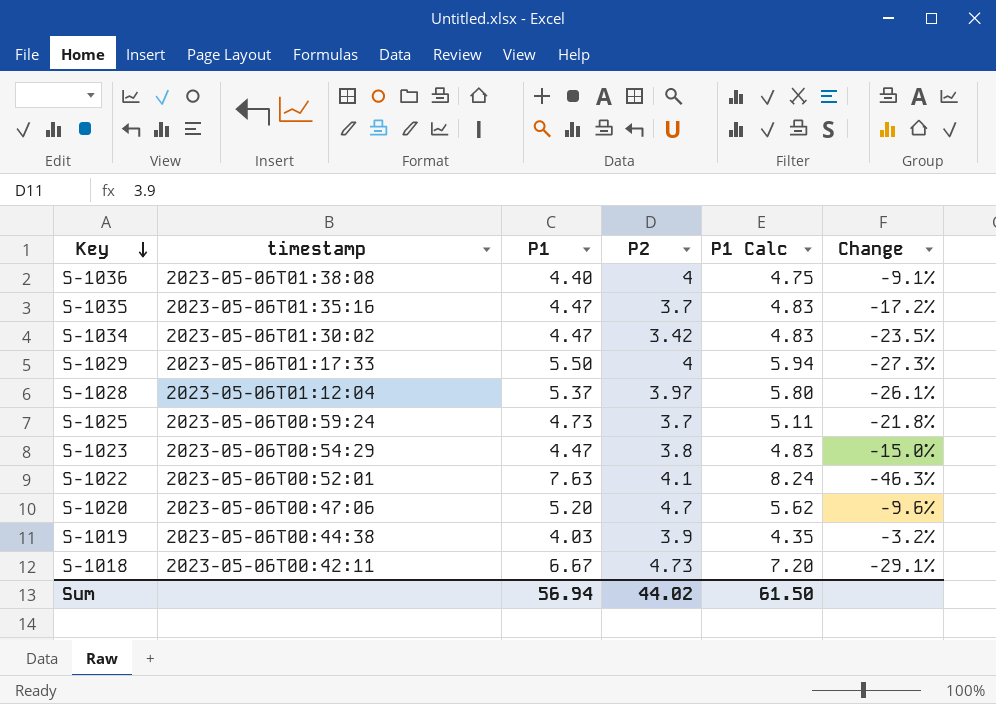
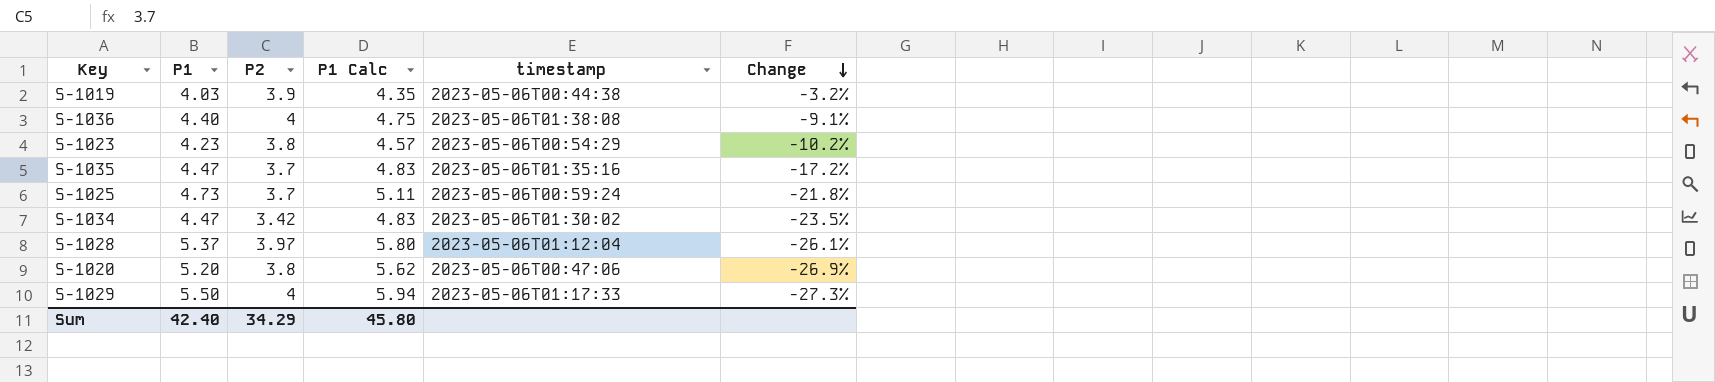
row order: Key descending -> Change descending
column timestamp | position: 2 -> 5
row S-1022: 2023-05-06T00:52:01 | 7.63 | 4.1 | 8.24 | -46.3% -> none
row S-1018: 2023-05-06T00:42:11 | 6.67 | 4.73 | 7.20 | -29.1% -> none
S-1023 | P1: 4.47 -> 4.23
S-1023 | P1 Calc: 4.83 -> 4.57
S-1023 | Change: -15.0% -> -10.2%
S-1020 | P2: 4.7 -> 3.8
S-1020 | Change: -9.6% -> -26.9%
Sum | P1: 56.94 -> 42.40
Sum | P2: 44.02 -> 34.29
Sum | P1 Calc: 61.50 -> 45.80

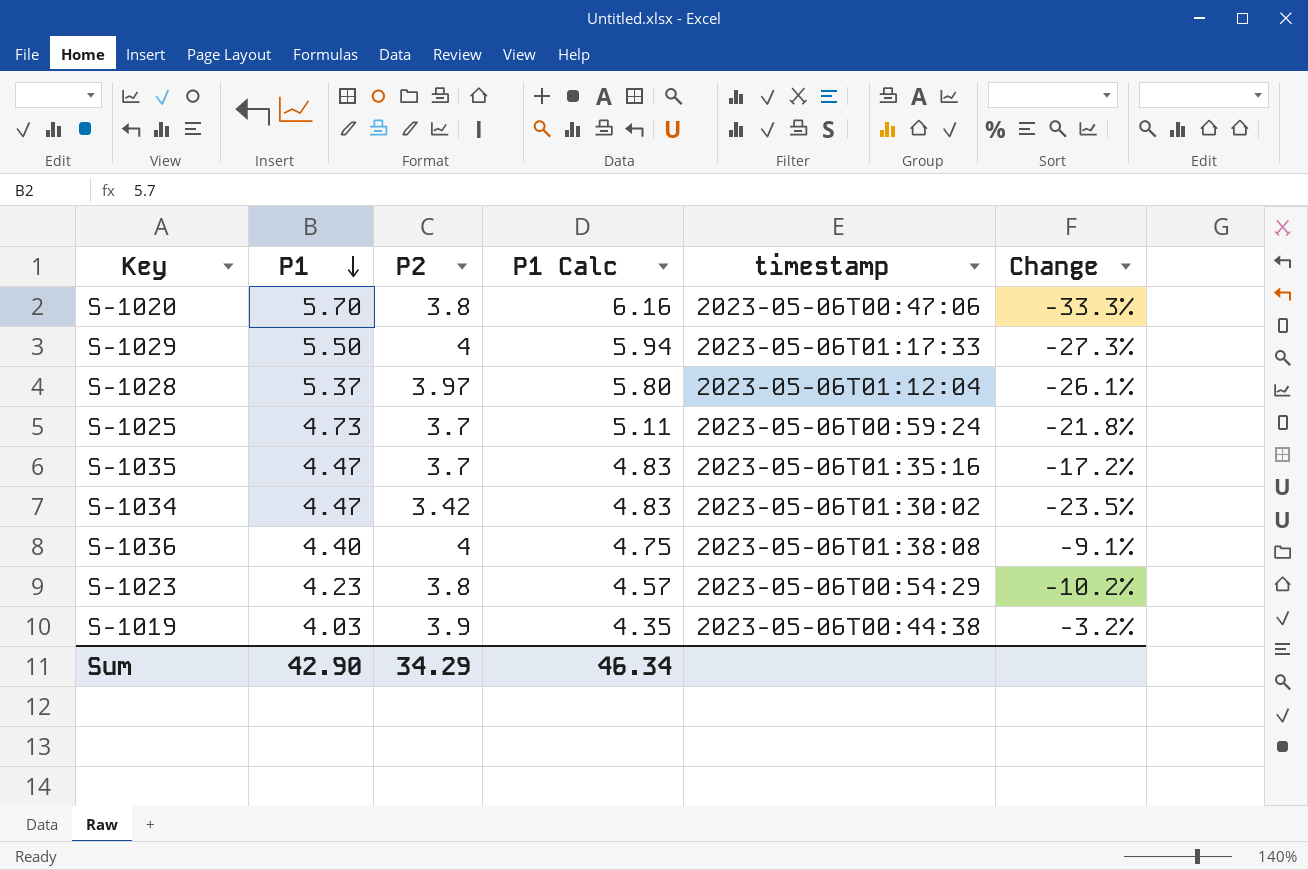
row order: Change descending -> P1 descending
S-1020 | P1: 5.20 -> 5.70
S-1020 | P1 Calc: 5.62 -> 6.16
S-1020 | Change: -26.9% -> -33.3%
Sum | P1: 42.40 -> 42.90
Sum | P1 Calc: 45.80 -> 46.34

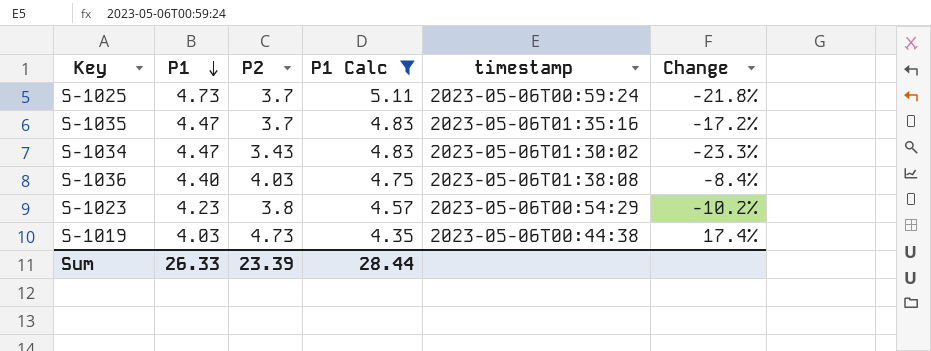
filter: none -> P1 Calc <= 5.11
S-1034 | P2: 3.42 -> 3.43
S-1034 | Change: -23.5% -> -23.3%
S-1036 | P2: 4 -> 4.03
S-1036 | Change: -9.1% -> -8.4%
S-1019 | P2: 3.9 -> 4.73
S-1019 | Change: -3.2% -> 17.4%
Sum | P1: 42.90 -> 26.33
Sum | P2: 34.29 -> 23.39
Sum | P1 Calc: 46.34 -> 28.44

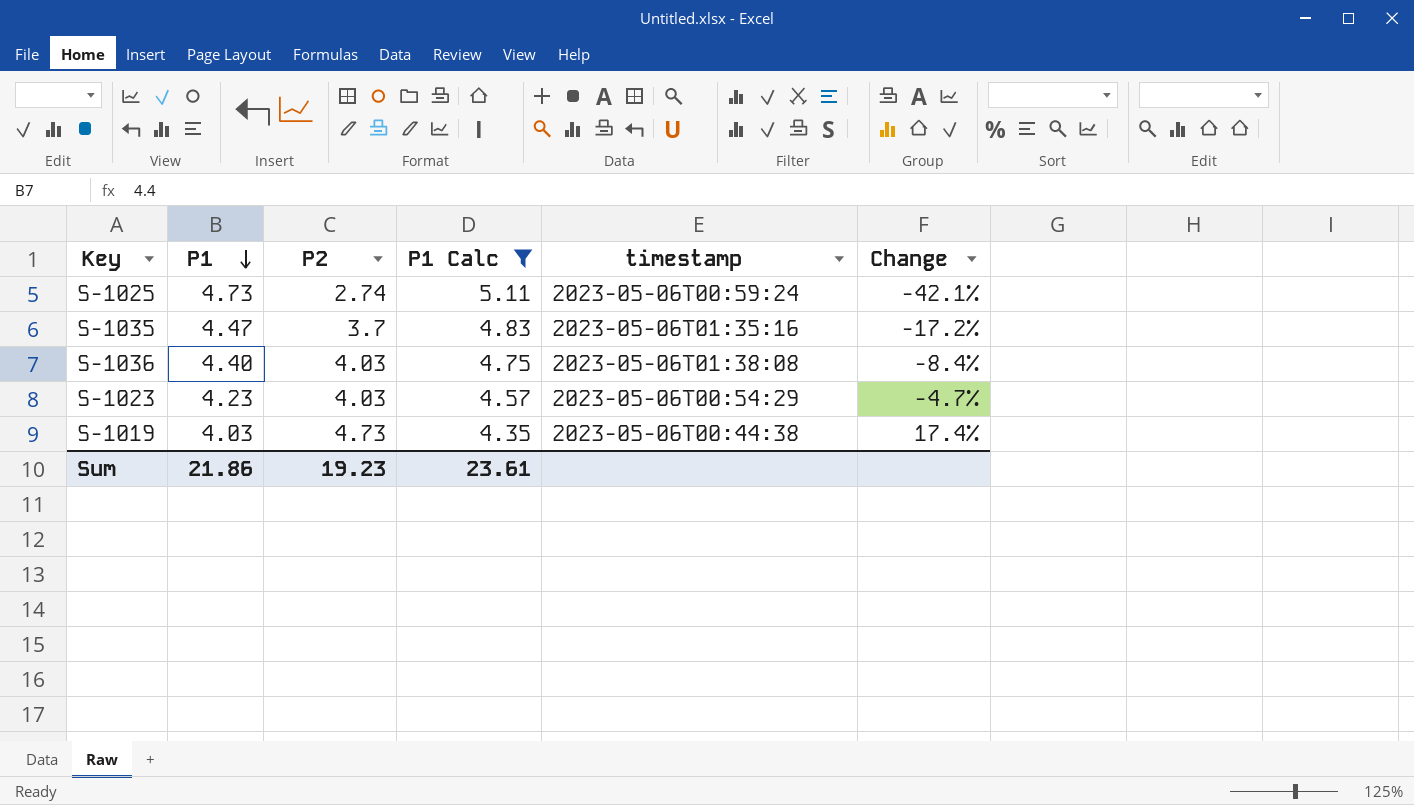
row S-1034: 4.47 | 3.43 | 4.83 | 2023-05-06T01:30:02 | -23.3% -> none
S-1025 | P2: 3.7 -> 2.74
S-1025 | Change: -21.8% -> -42.1%
S-1023 | P2: 3.8 -> 4.03
S-1023 | Change: -10.2% -> -4.7%
Sum | P1: 26.33 -> 21.86
Sum | P2: 23.39 -> 19.23
Sum | P1 Calc: 28.44 -> 23.61

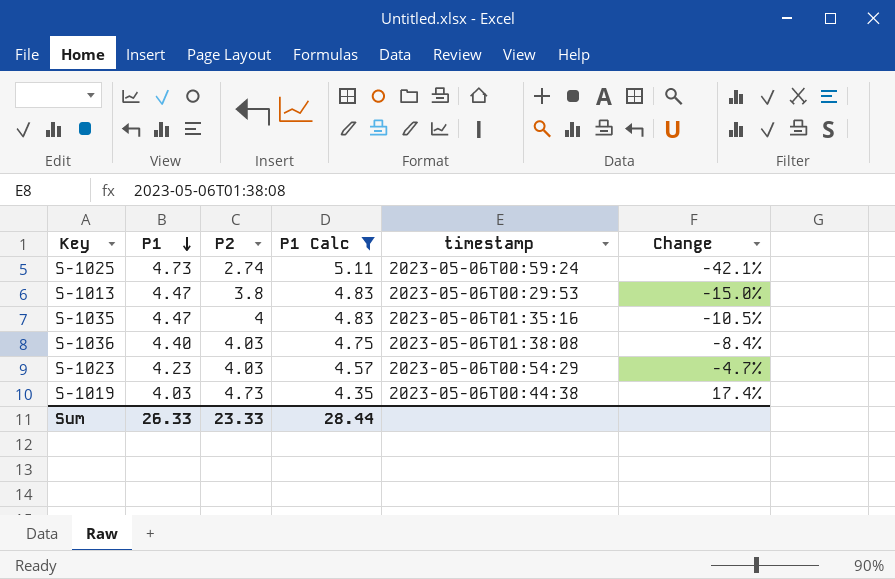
row S-1013: none -> 4.47 | 3.8 | 4.83 | 2023-05-06T00:29:53 | -15.0%
S-1035 | P2: 3.7 -> 4
S-1035 | Change: -17.2% -> -10.5%
Sum | P1: 21.86 -> 26.33
Sum | P2: 19.23 -> 23.33
Sum | P1 Calc: 23.61 -> 28.44

